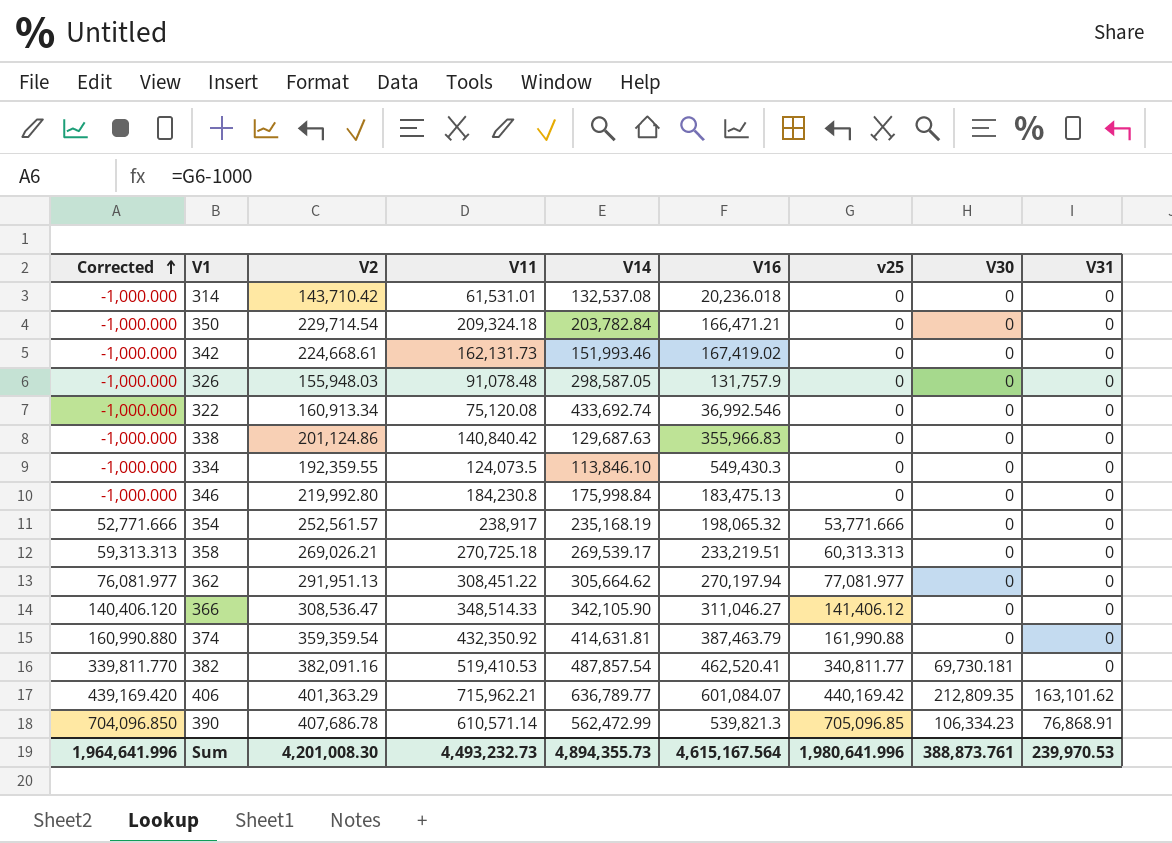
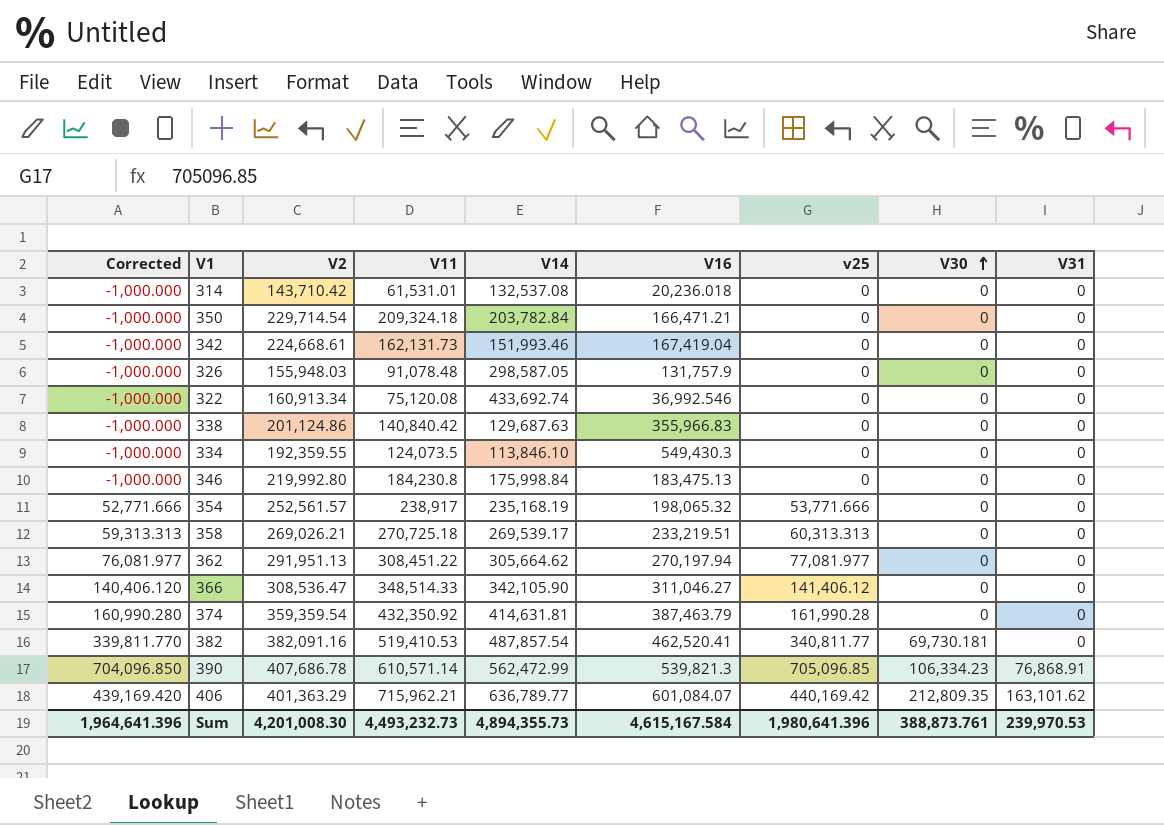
row order: Corrected ascending -> V30 ascending
342 | V16: 167,419.02 -> 167,419.04
374 | Corrected: 160,990.880 -> 160,990.280
374 | v25: 161,990.88 -> 161,990.28
Sum | Corrected: 1,964,641.996 -> 1,964,641.396
Sum | V16: 4,615,167.564 -> 4,615,167.584
Sum | v25: 1,980,641.996 -> 1,980,641.396

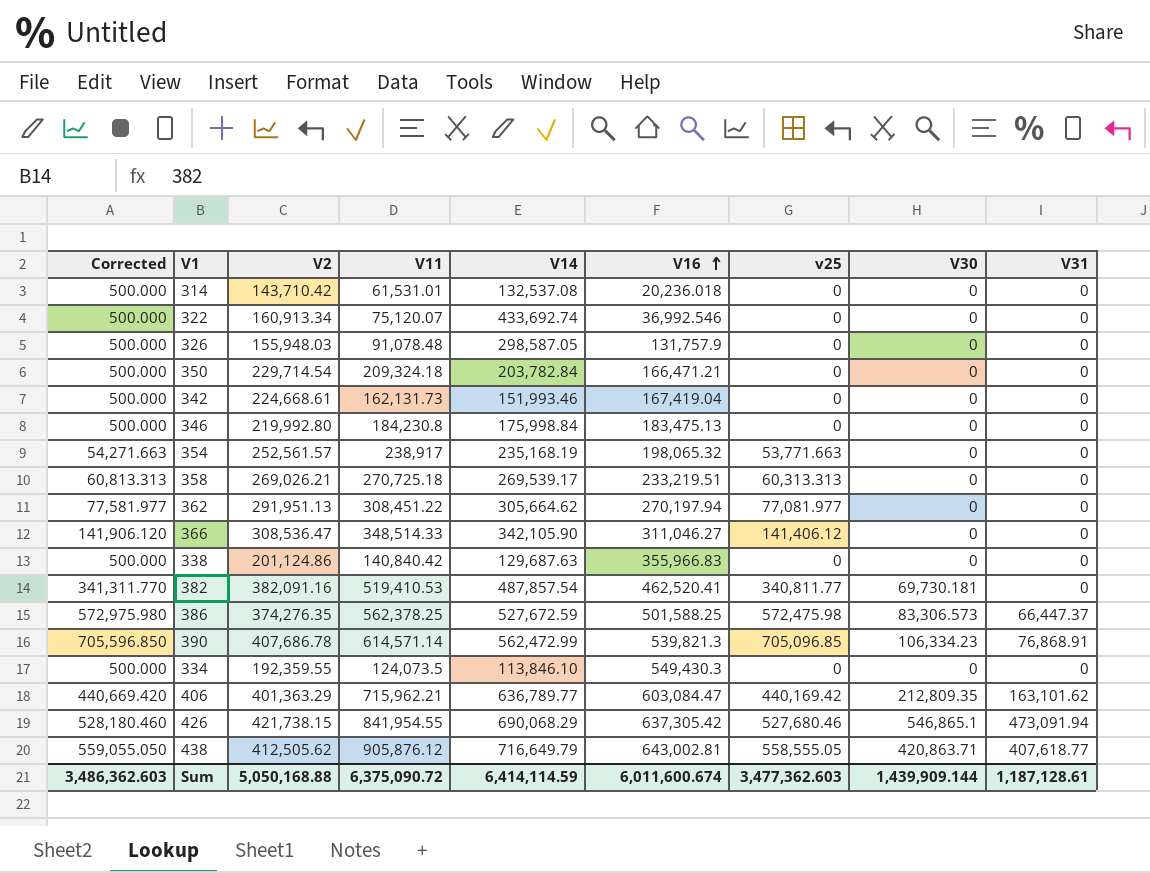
row order: V30 ascending -> V16 ascending
column Corrected | formula: [v25] - 1000 -> [v25] + 500
row 374: 160,990.280 | 359,359.54 | 432,350.92 | 414,631.81 | 387,463.79 | 161,990.28 | 0 | 0 -> none
322 | V11: 75,120.08 -> 75,120.07
354 | v25: 53,771.666 -> 53,771.663
row 386: none -> 572,975.980 | 374,276.35 | 562,378.25 | 527,672.59 | 501,588.25 | 572,475.98 | 83,306.573 | 66,447.37
390 | V11: 610,571.14 -> 614,571.14
406 | V16: 601,084.07 -> 603,084.47
row 426: none -> 528,180.460 | 421,738.15 | 841,954.55 | 690,068.29 | 637,305.42 | 527,680.46 | 546,865.1 | 473,091.94
row 438: none -> 559,055.050 | 412,505.62 | 905,876.12 | 716,649.79 | 643,002.81 | 558,555.05 | 420,863.71 | 407,618.77
Sum | Corrected: 1,964,641.396 -> 3,486,362.603
Sum | V2: 4,201,008.30 -> 5,050,168.88
Sum | V11: 4,493,232.73 -> 6,375,090.72
Sum | V14: 4,894,355.73 -> 6,414,114.59
Sum | V16: 4,615,167.584 -> 6,011,600.674
Sum | v25: 1,980,641.396 -> 3,477,362.603
Sum | V30: 388,873.761 -> 1,439,909.144
Sum | V31: 239,970.53 -> 1,187,128.61

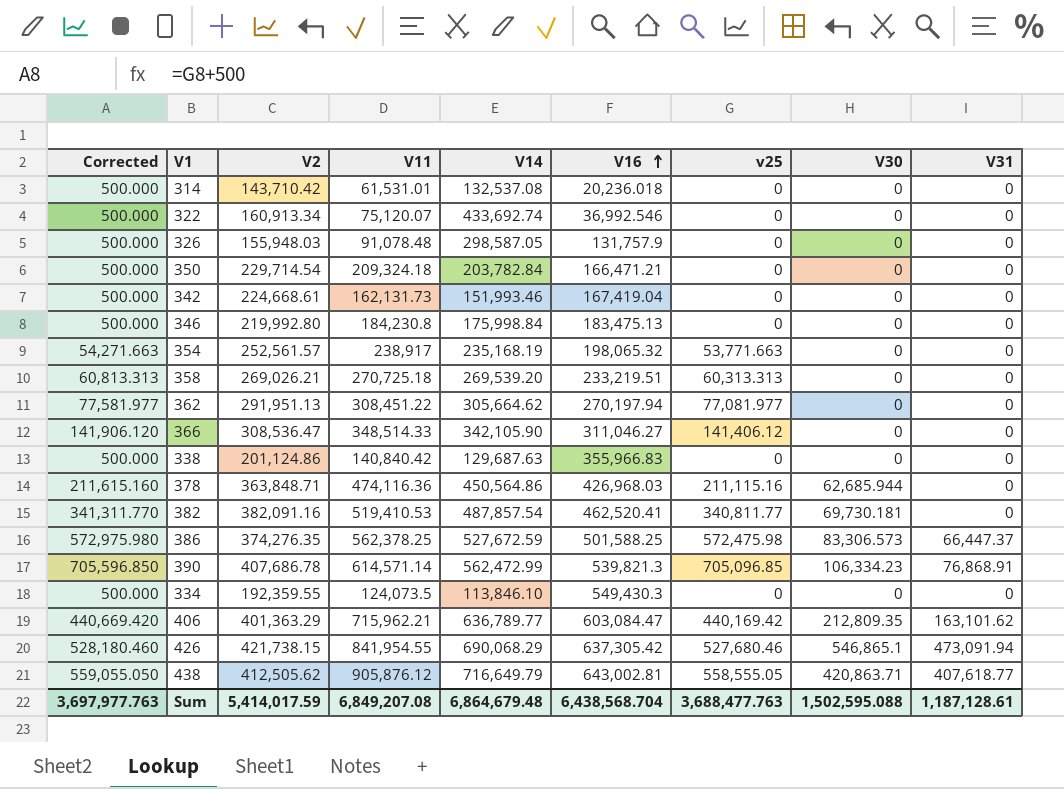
358 | V14: 269,539.17 -> 269,539.20
row 378: none -> 211,615.160 | 363,848.71 | 474,116.36 | 450,564.86 | 426,968.03 | 211,115.16 | 62,685.944 | 0
Sum | Corrected: 3,486,362.603 -> 3,697,977.763
Sum | V2: 5,050,168.88 -> 5,414,017.59
Sum | V11: 6,375,090.72 -> 6,849,207.08
Sum | V14: 6,414,114.59 -> 6,864,679.48
Sum | V16: 6,011,600.674 -> 6,438,568.704
Sum | v25: 3,477,362.603 -> 3,688,477.763
Sum | V30: 1,439,909.144 -> 1,502,595.088

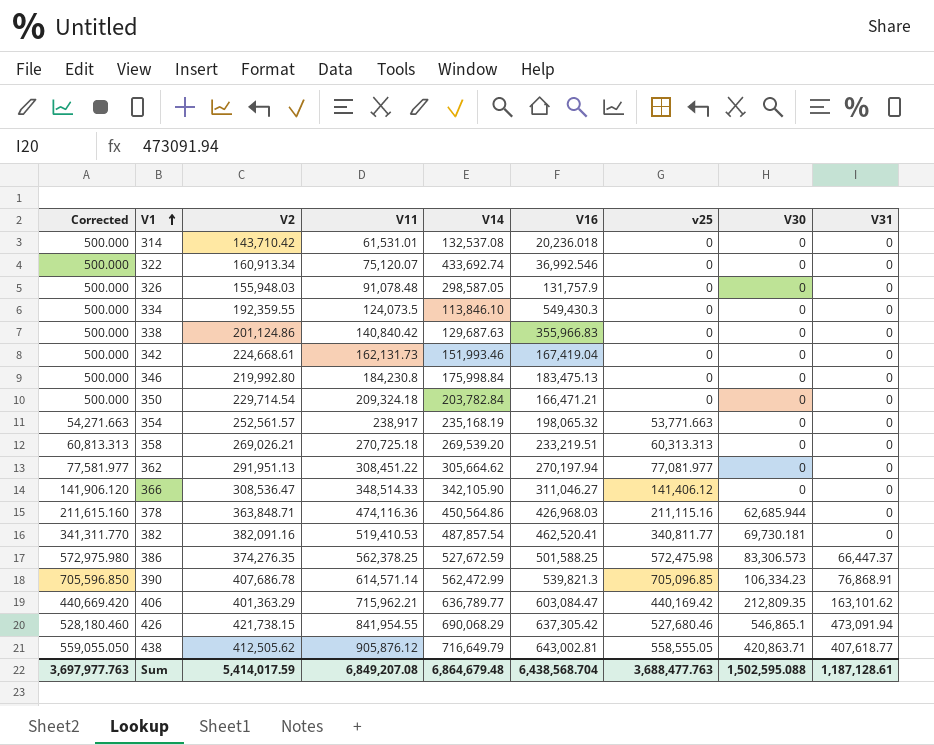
row order: V16 ascending -> V1 ascending

